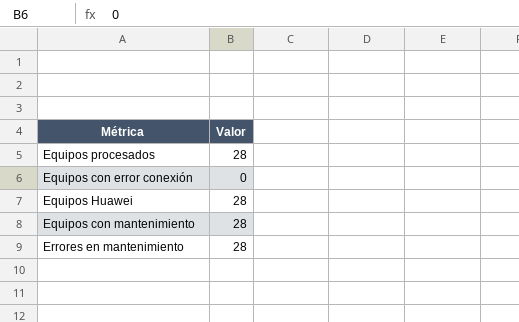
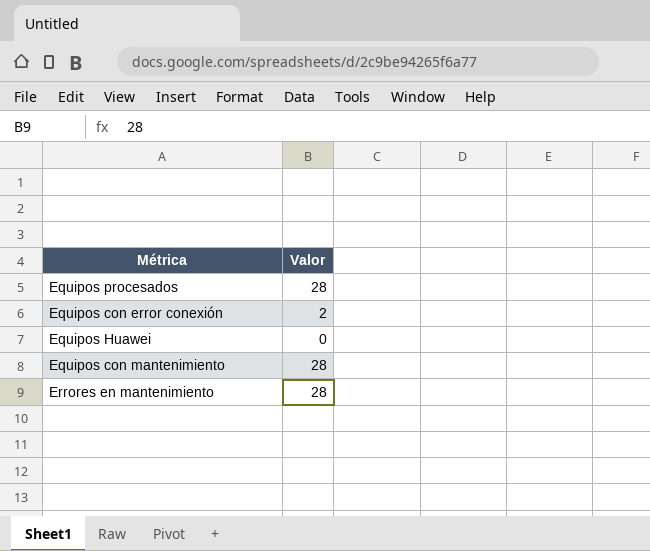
Equipos con error conexión | Valor: 0 -> 2
Equipos Huawei | Valor: 28 -> 0

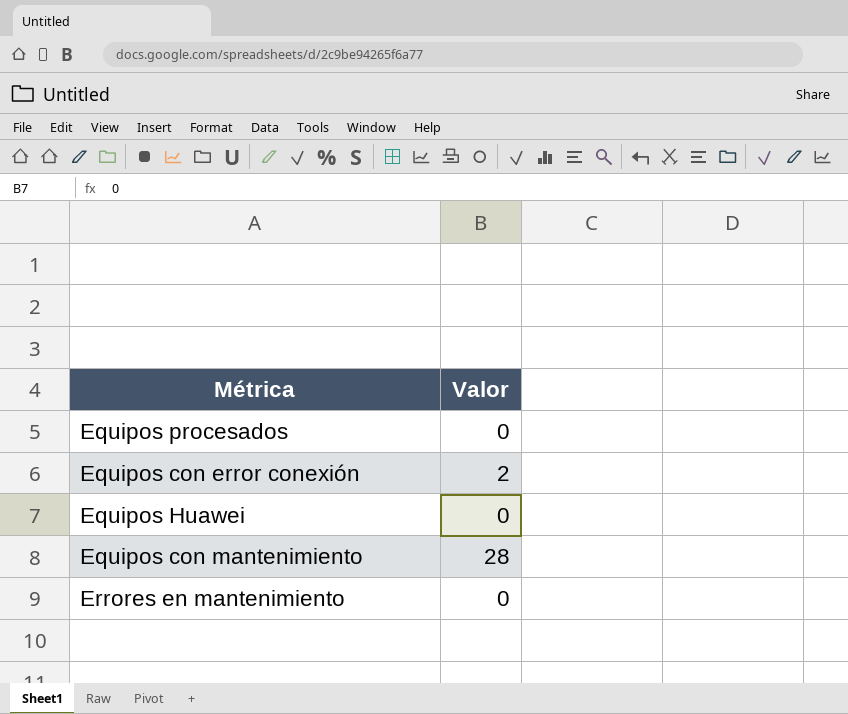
Equipos procesados | Valor: 28 -> 0
Errores en mantenimiento | Valor: 28 -> 0

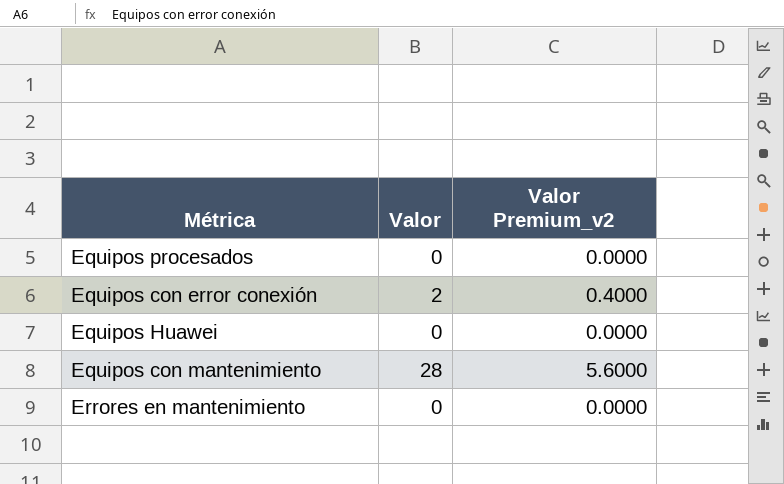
column Valor Premium_v2 | formula: none -> [Valor] * 0.2

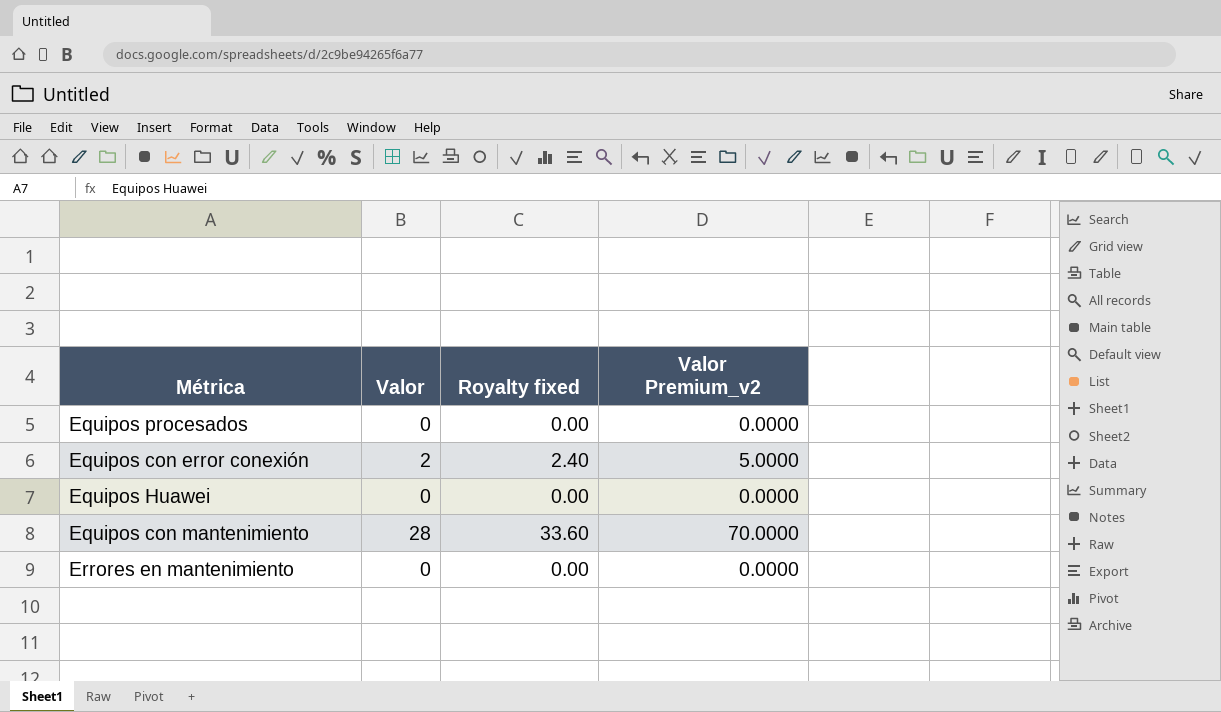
column Royalty fixed | formula: none -> [Valor] * 1.2
column Valor Premium_v2 | formula: [Valor] * 0.2 -> [Valor] * 2.5

